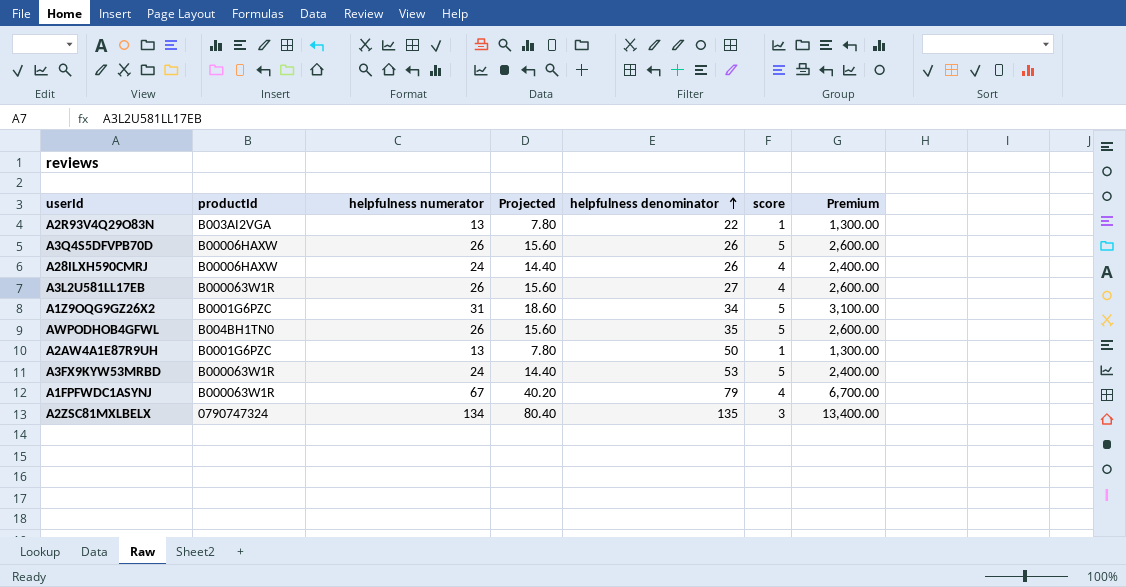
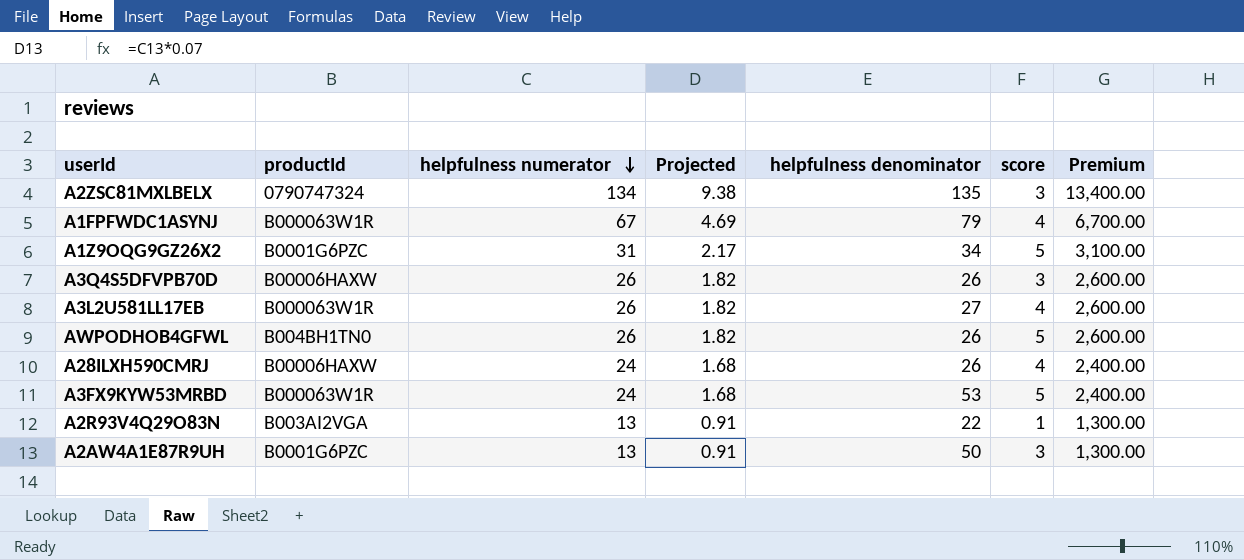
row order: helpfulness denominator ascending -> helpfulness numerator descending
column Projected | formula: [helpfulness numerator] * 0.6 -> [helpfulness numerator] * 0.07
A3Q4S5DFVPB70D | score: 5 -> 3
AWPODHOB4GFWL | helpfulness denominator: 35 -> 26
A2AW4A1E87R9UH | score: 1 -> 3

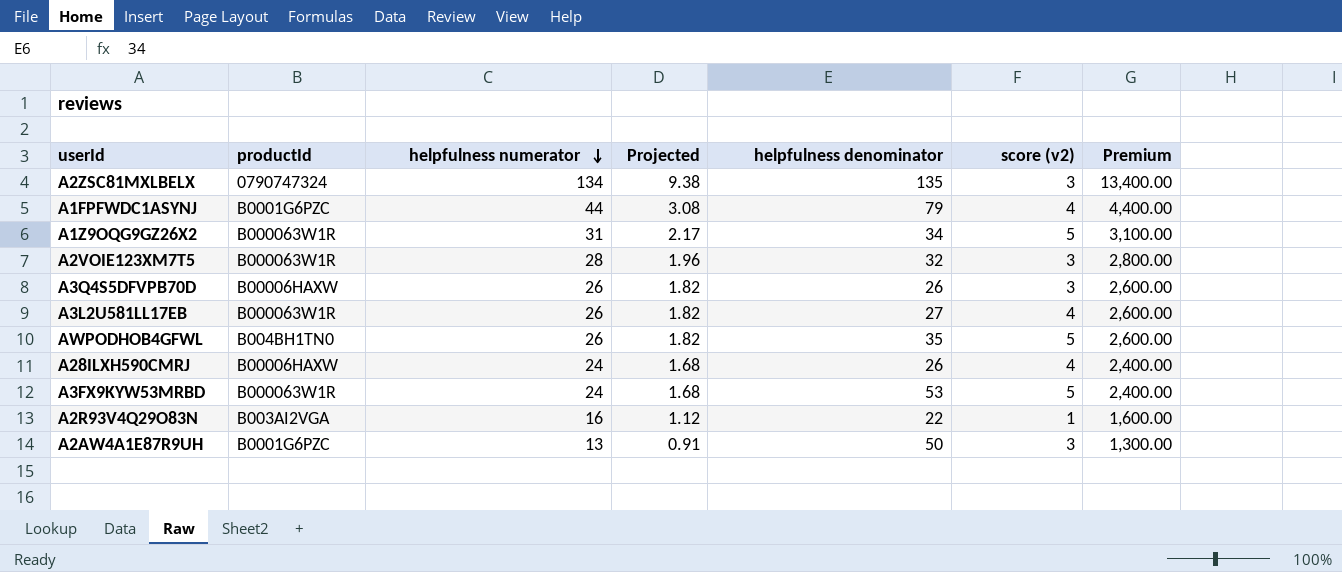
column name: score -> score (v2)
A1FPFWDC1ASYNJ | productId: B000063W1R -> B0001G6PZC
A1FPFWDC1ASYNJ | helpfulness numerator: 67 -> 44
A1FPFWDC1ASYNJ | Projected: 4.69 -> 3.08
A1FPFWDC1ASYNJ | Premium: 6,700.00 -> 4,400.00
A1Z9OQG9GZ26X2 | productId: B0001G6PZC -> B000063W1R
row A2VOIE123XM7T5: none -> B000063W1R | 28 | 1.96 | 32 | 3 | 2,800.00
AWPODHOB4GFWL | helpfulness denominator: 26 -> 35
A2R93V4Q29O83N | helpfulness numerator: 13 -> 16
A2R93V4Q29O83N | Projected: 0.91 -> 1.12
A2R93V4Q29O83N | Premium: 1,300.00 -> 1,600.00

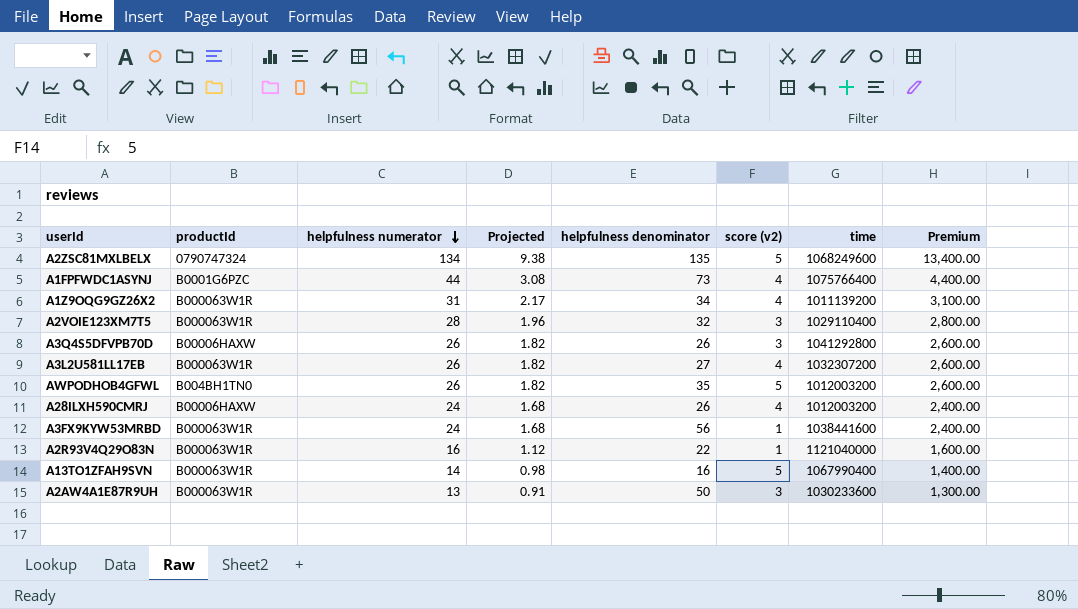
column time | position: none -> 7
A2ZSC81MXLBELX | score (v2): 3 -> 5
A1FPFWDC1ASYNJ | helpfulness denominator: 79 -> 73
A1Z9OQG9GZ26X2 | score (v2): 5 -> 4
A3FX9KYW53MRBD | helpfulness denominator: 53 -> 56
A3FX9KYW53MRBD | score (v2): 5 -> 1
A2R93V4Q29O83N | productId: B003AI2VGA -> B000063W1R
row A13TO1ZFAH9SVN: none -> B000063W1R | 14 | 0.98 | 16 | 5 | 1067990400 | 1,400.00
A2AW4A1E87R9UH | productId: B0001G6PZC -> B000063W1R

